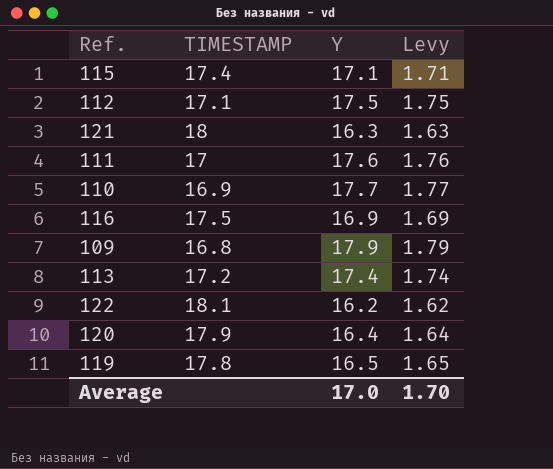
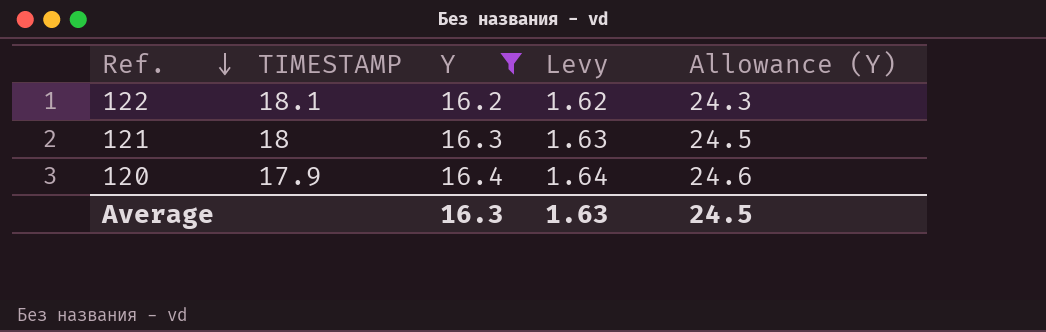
filter: none -> Y <= 16.4
row order: none -> Ref. descending
column Allowance (Y) | formula: none -> [Y] * 1.5
Average | Y: 17.0 -> 16.3
Average | Levy: 1.70 -> 1.63

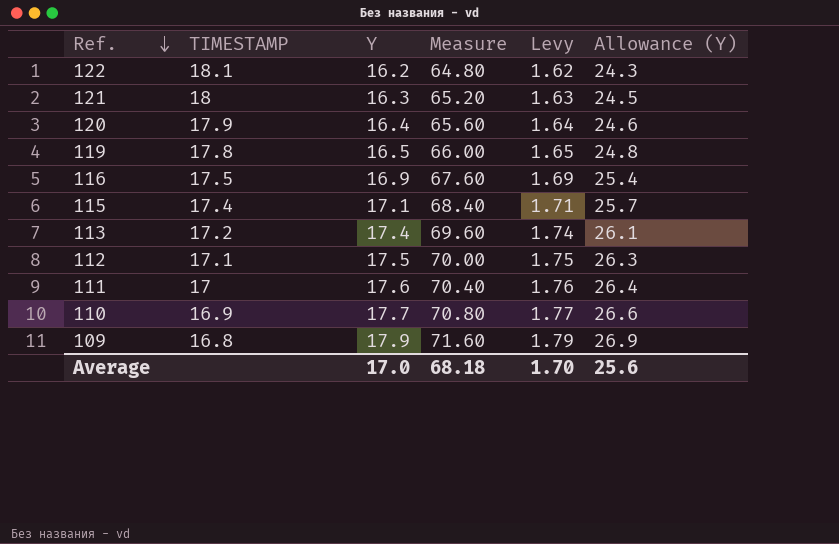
filter: Y <= 16.4 -> none
column Measure | formula: none -> [Y] * 4
Average | Y: 16.3 -> 17.0
Average | Levy: 1.63 -> 1.70
Average | Allowance (Y): 24.5 -> 25.6

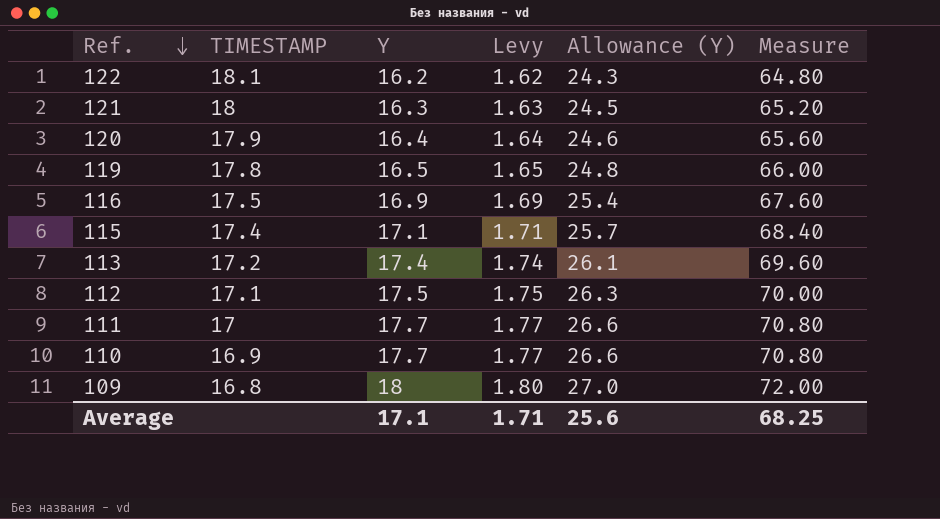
column Measure | position: 4 -> 6
111 | Y: 17.6 -> 17.7
111 | Levy: 1.76 -> 1.77
111 | Allowance (Y): 26.4 -> 26.6
111 | Measure: 70.40 -> 70.80
109 | Y: 17.9 -> 18
109 | Levy: 1.79 -> 1.80
109 | Allowance (Y): 26.9 -> 27.0
109 | Measure: 71.60 -> 72.00
Average | Y: 17.0 -> 17.1
Average | Levy: 1.70 -> 1.71
Average | Measure: 68.18 -> 68.25

